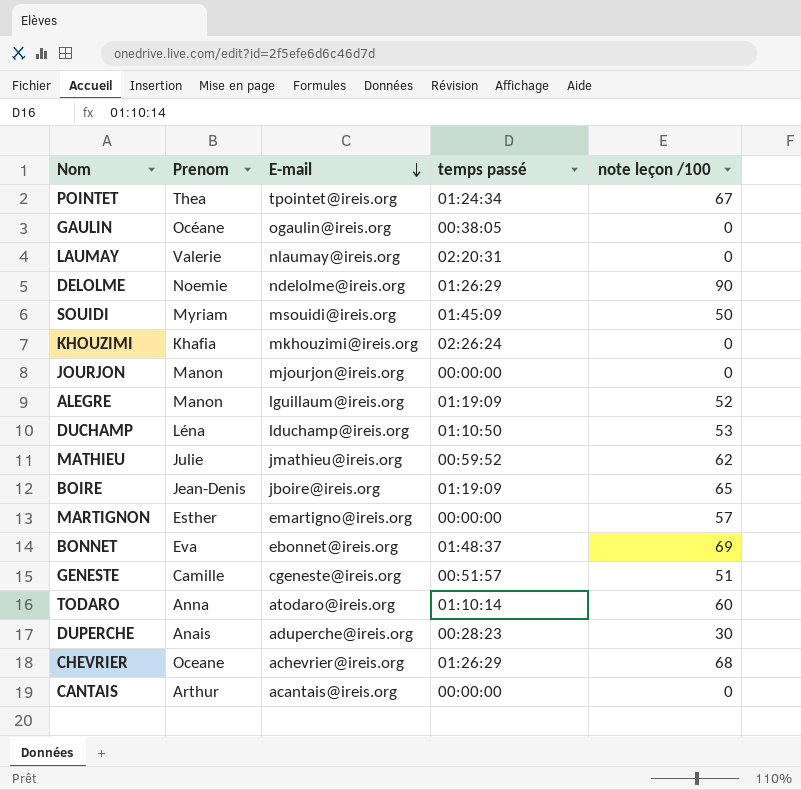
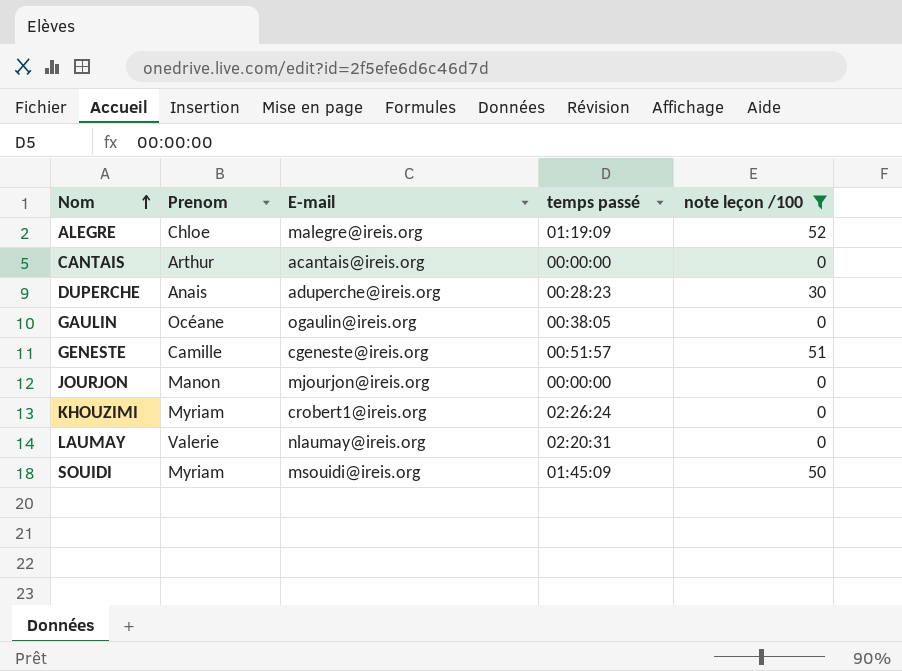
filter: none -> note leçon /100 <= 52
row order: E-mail descending -> Nom ascending
ALEGRE | Prenom: Manon -> Chloe
ALEGRE | E-mail: lguillaum@ireis.org -> malegre@ireis.org
KHOUZIMI | Prenom: Khafia -> Myriam
KHOUZIMI | E-mail: mkhouzimi@ireis.org -> crobert1@ireis.org

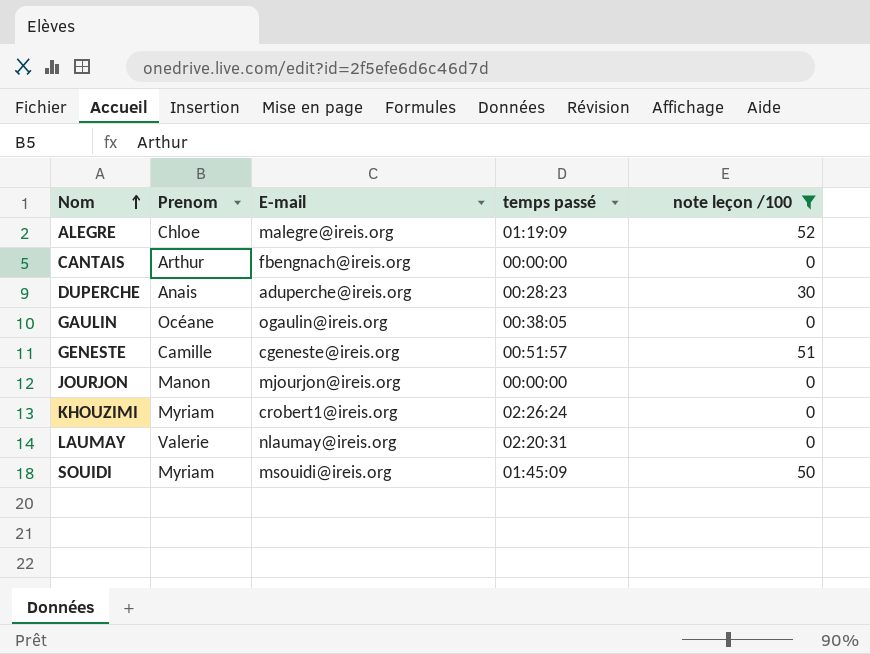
CANTAIS | E-mail: acantais@ireis.org -> fbengnach@ireis.org

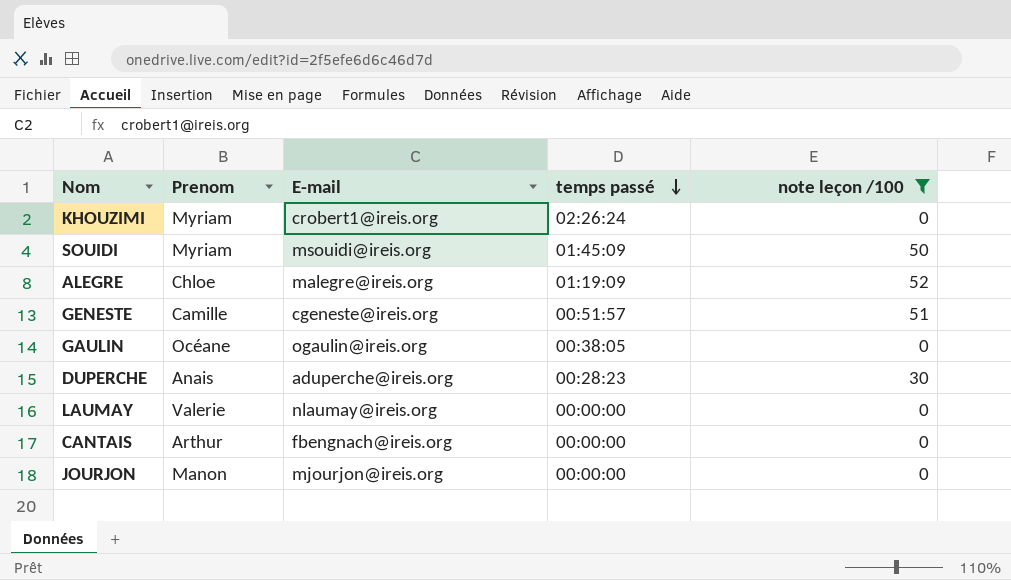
row order: Nom ascending -> temps passé descending
LAUMAY | temps passé: 02:20:31 -> 00:00:00

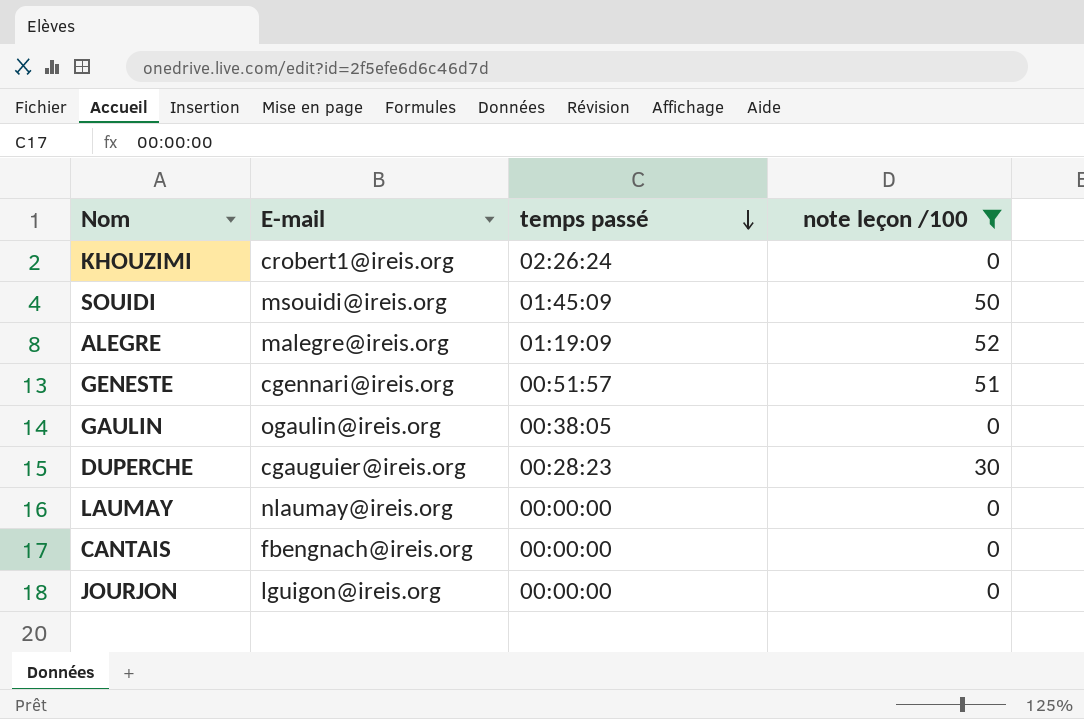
column Prenom | position: 2 -> none
GENESTE | E-mail: cgeneste@ireis.org -> cgennari@ireis.org
DUPERCHE | E-mail: aduperche@ireis.org -> cgauguier@ireis.org
JOURJON | E-mail: mjourjon@ireis.org -> lguigon@ireis.org

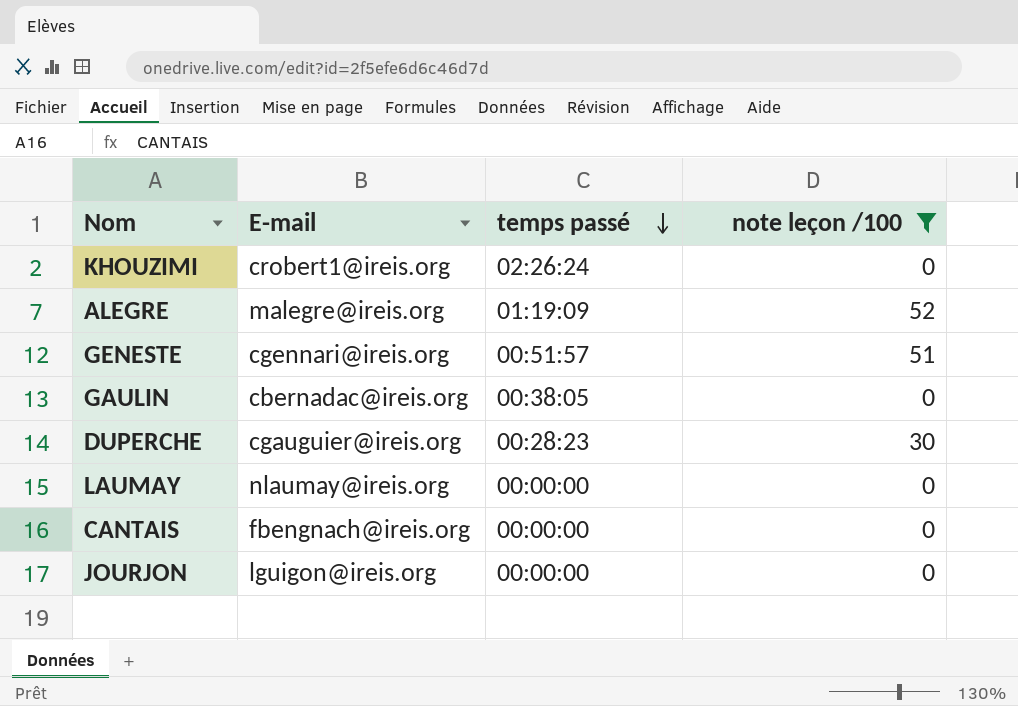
row SOUIDI: msouidi@ireis.org | 01:45:09 | 50 -> none
GAULIN | E-mail: ogaulin@ireis.org -> cbernadac@ireis.org

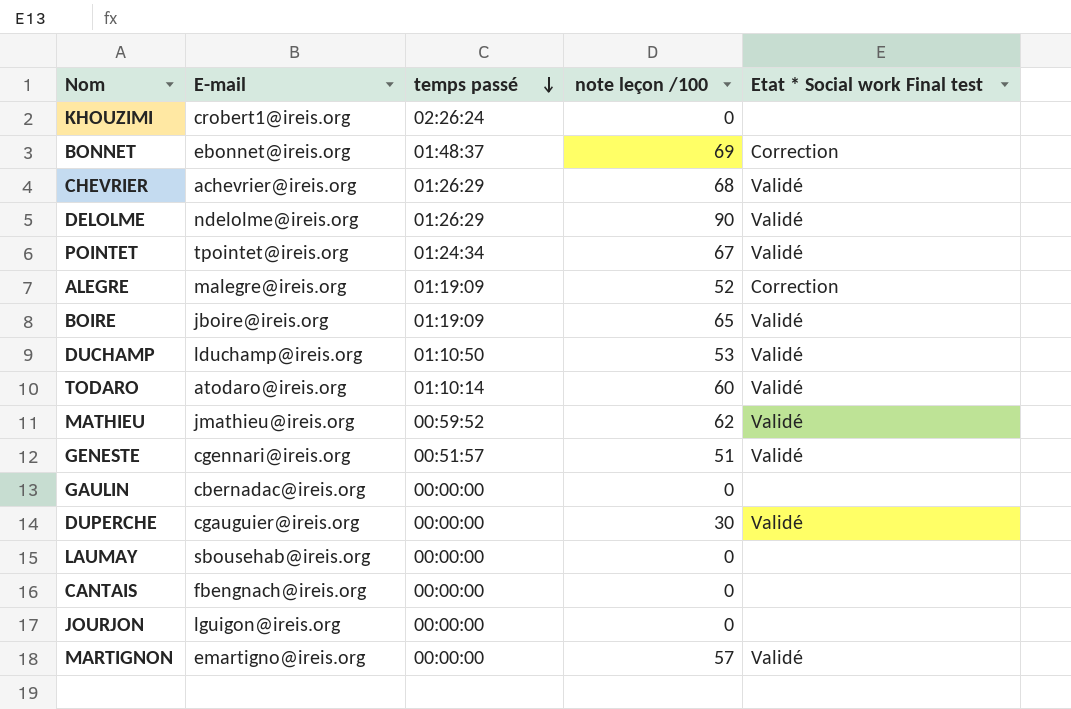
filter: note leçon /100 <= 52 -> none
column Etat * Social work Final test | position: none -> 5
GAULIN | temps passé: 00:38:05 -> 00:00:00
DUPERCHE | temps passé: 00:28:23 -> 00:00:00
LAUMAY | E-mail: nlaumay@ireis.org -> sbousehab@ireis.org

